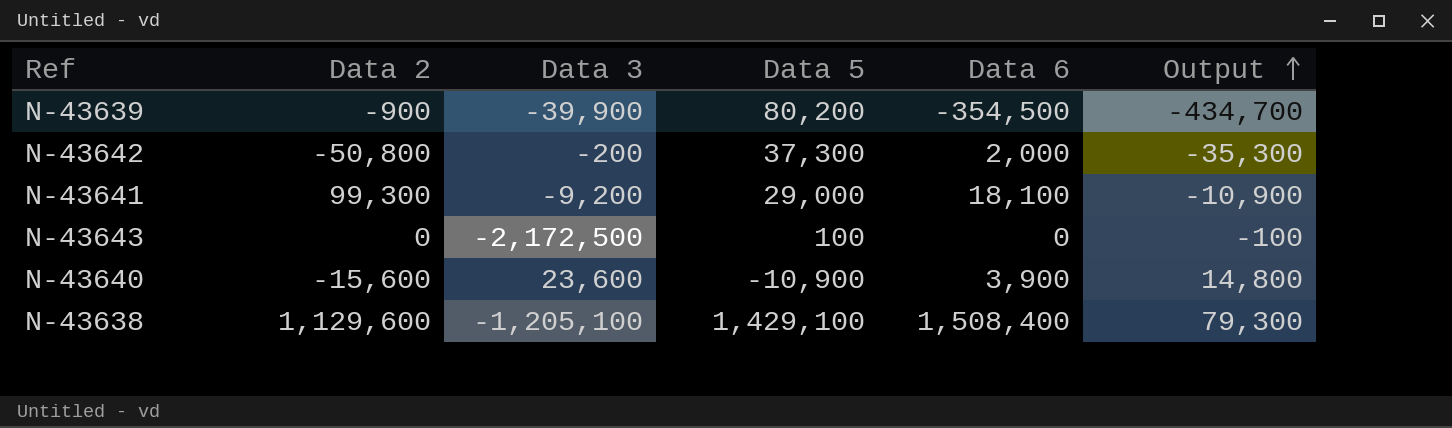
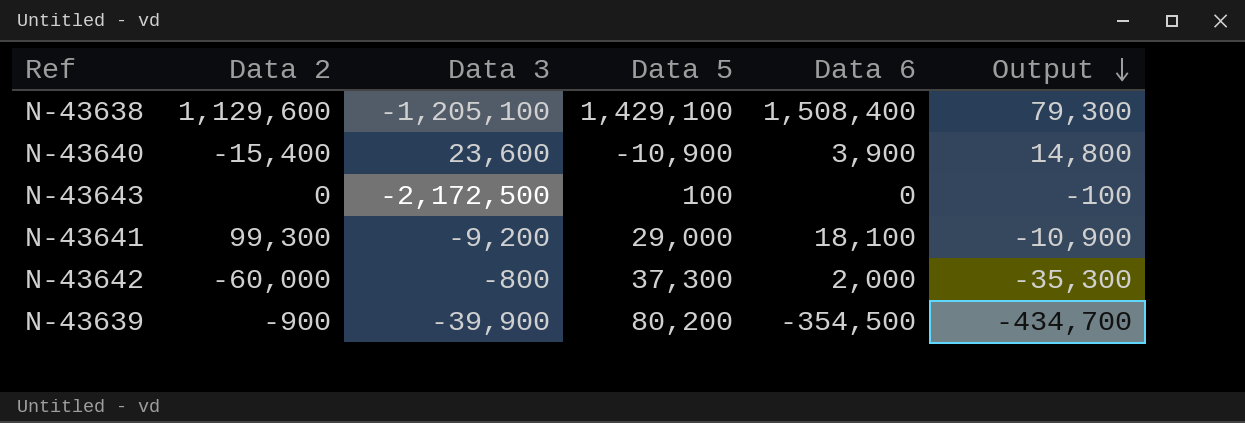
row order: Output ascending -> Output descending
N-43640 | Data 2: -15,600 -> -15,400
N-43642 | Data 2: -50,800 -> -60,000
N-43642 | Data 3: -200 -> -800

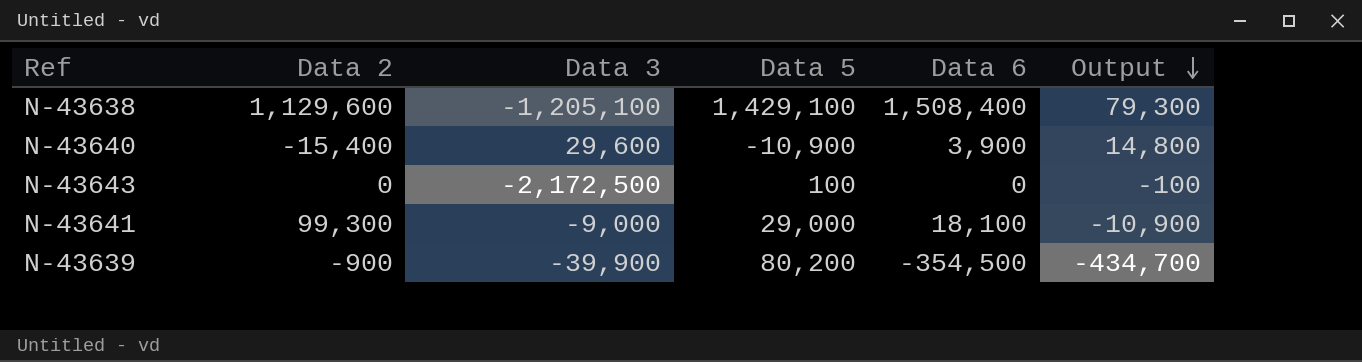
row N-43642: -60,000 | -800 | 37,300 | 2,000 | -35,300 -> none
N-43640 | Data 3: 23,600 -> 29,600
N-43641 | Data 3: -9,200 -> -9,000

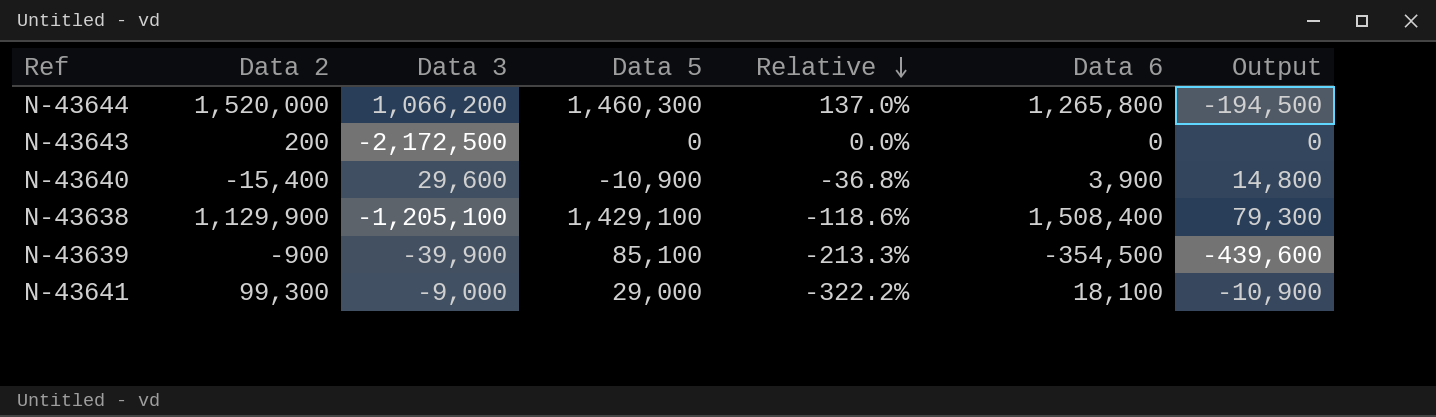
row order: Output descending -> Relative descending
column Relative | formula: none -> [Data 5] / [Data 3]
row N-43644: none -> 1,520,000 | 1,066,200 | 1,460,300 | 137.0% | 1,265,800 | -194,500
N-43643 | Data 2: 0 -> 200
N-43643 | Data 5: 100 -> 0
N-43643 | Output: -100 -> 0
N-43638 | Data 2: 1,129,600 -> 1,129,900
N-43639 | Data 5: 80,200 -> 85,100
N-43639 | Output: -434,700 -> -439,600

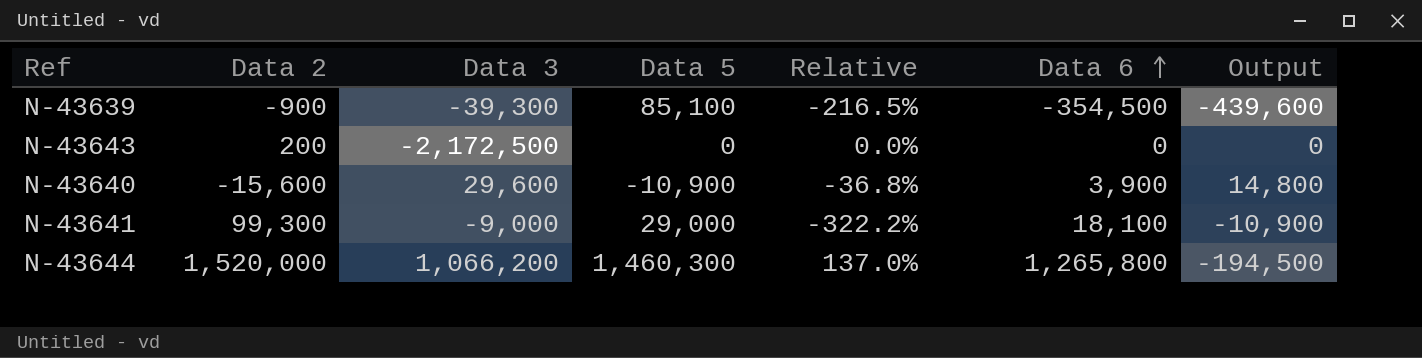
row order: Relative descending -> Data 6 ascending
row N-43638: 1,129,900 | -1,205,100 | 1,429,100 | -118.6% | 1,508,400 | 79,300 -> none
N-43639 | Data 3: -39,900 -> -39,300
N-43639 | Relative: -213.3% -> -216.5%
N-43640 | Data 2: -15,400 -> -15,600

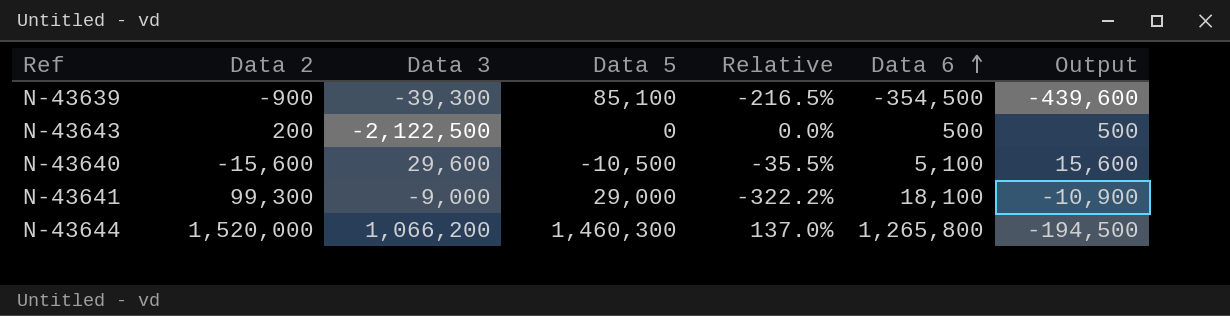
N-43643 | Data 3: -2,172,500 -> -2,122,500
N-43643 | Data 6: 0 -> 500
N-43643 | Output: 0 -> 500
N-43640 | Data 5: -10,900 -> -10,500
N-43640 | Relative: -36.8% -> -35.5%
N-43640 | Data 6: 3,900 -> 5,100
N-43640 | Output: 14,800 -> 15,600

